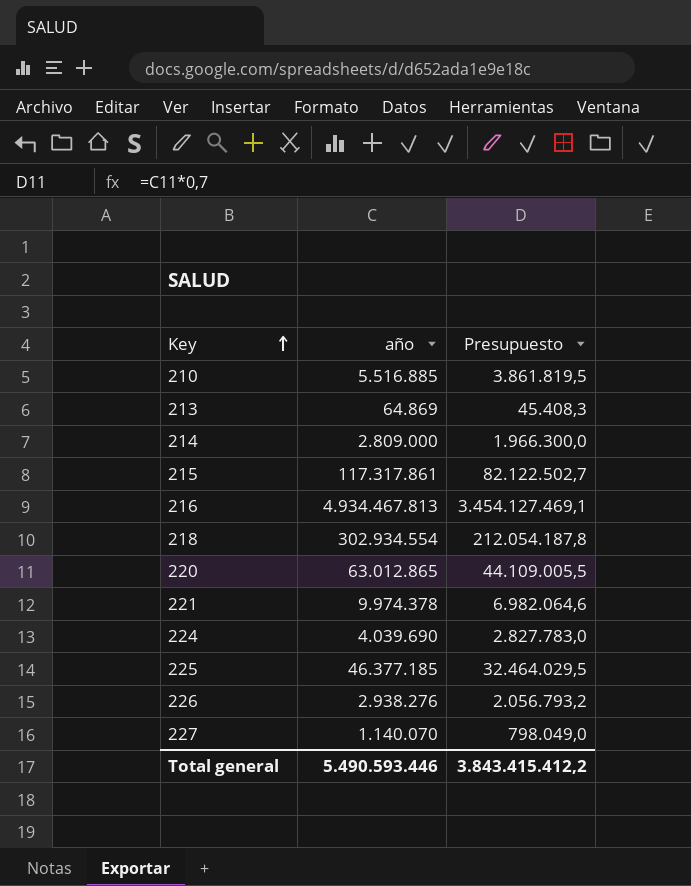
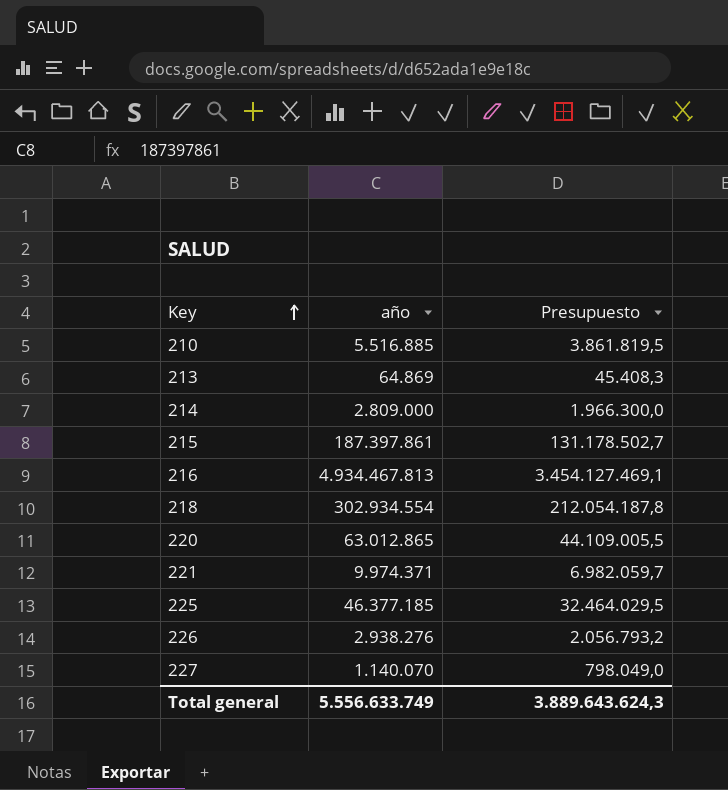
row 224: 4.039.690 | 2.827.783,0 -> none
215 | año: 117.317.861 -> 187.397.861
215 | Presupuesto: 82.122.502,7 -> 131.178.502,7
221 | año: 9.974.378 -> 9.974.371
221 | Presupuesto: 6.982.064,6 -> 6.982.059,7
Total general | año: 5.490.593.446 -> 5.556.633.749
Total general | Presupuesto: 3.843.415.412,2 -> 3.889.643.624,3

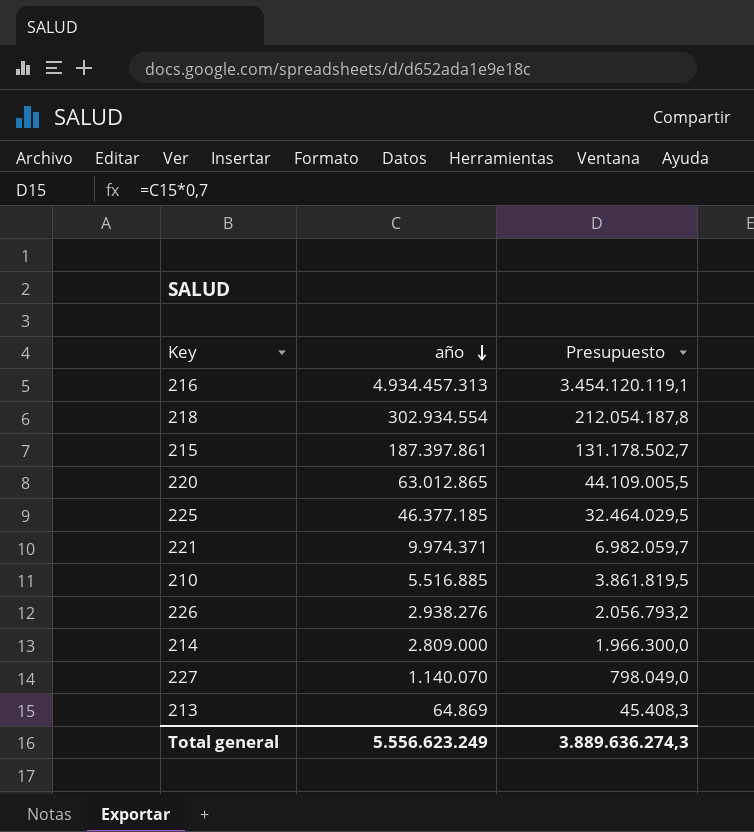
row order: Key ascending -> año descending
216 | año: 4.934.467.813 -> 4.934.457.313
216 | Presupuesto: 3.454.127.469,1 -> 3.454.120.119,1
Total general | año: 5.556.633.749 -> 5.556.623.249
Total general | Presupuesto: 3.889.643.624,3 -> 3.889.636.274,3

